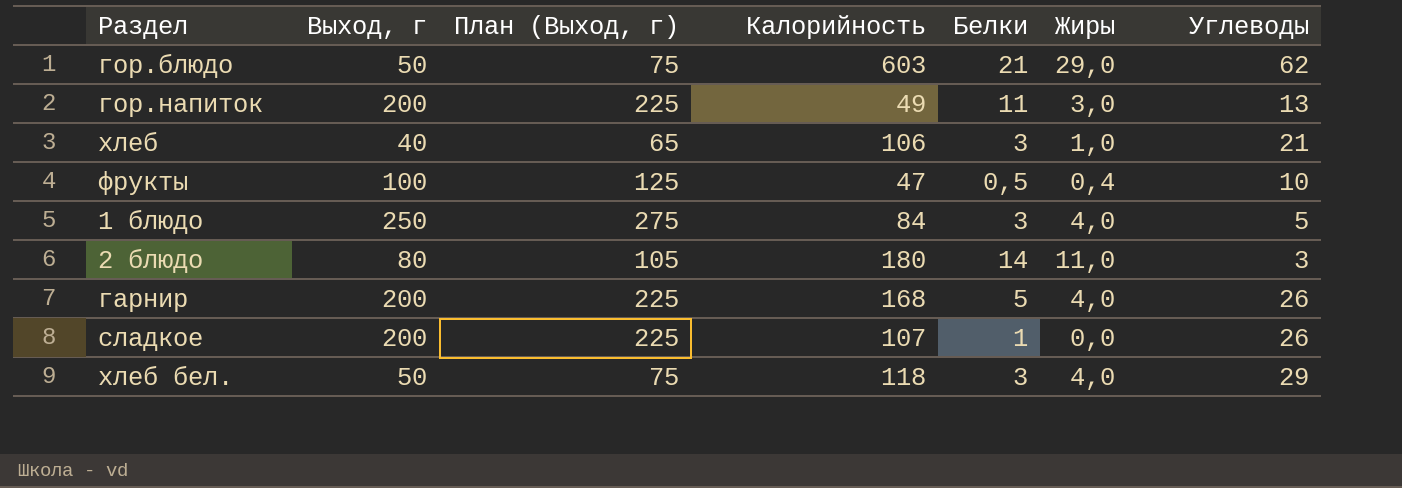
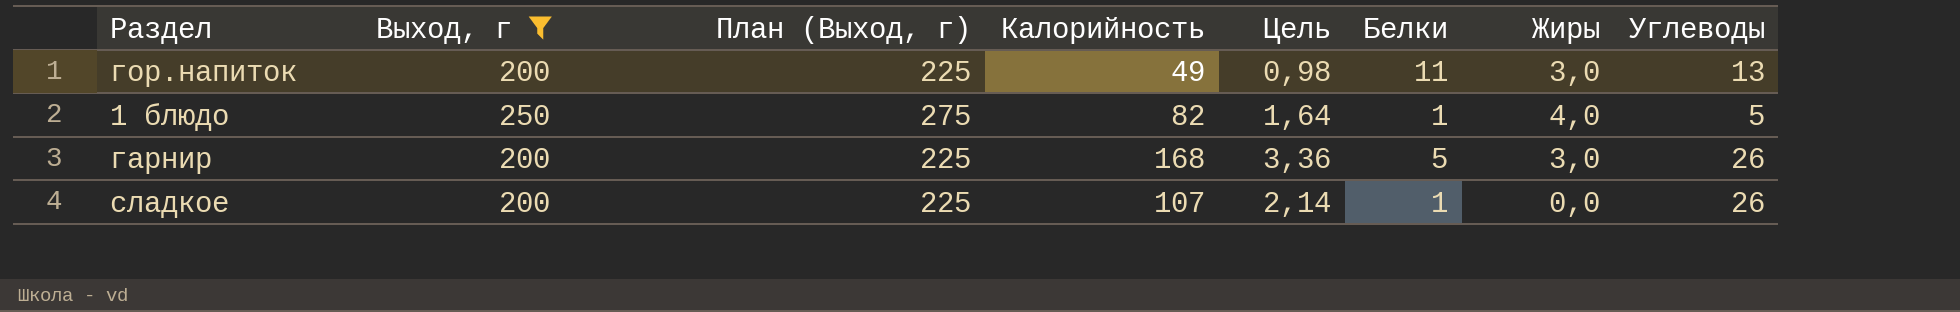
filter: none -> Выход, г >= 200
column Цель | formula: none -> [Калорийность] * 0,02
1 блюдо | Калорийность: 84 -> 82
1 блюдо | Белки: 3 -> 1
гарнир | Жиры: 4,0 -> 3,0

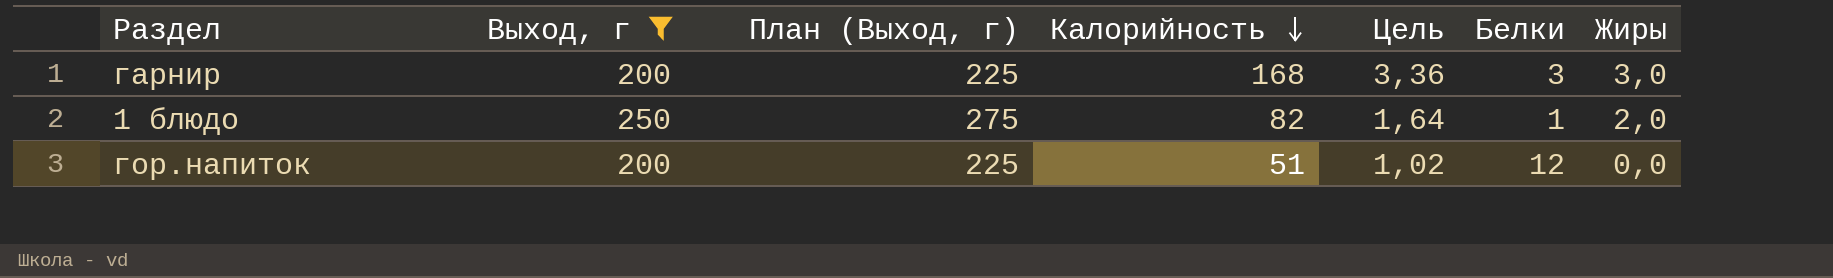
row order: none -> Калорийность descending
column Углеводы | position: 8 -> none
row сладкое: 200 | 225 | 107 | 2,14 | 1 | 0,0 | 26 -> none
гарнир | Белки: 5 -> 3
1 блюдо | Жиры: 4,0 -> 2,0
гор.напиток | Калорийность: 49 -> 51
гор.напиток | Цель: 0,98 -> 1,02
гор.напиток | Белки: 11 -> 12
гор.напиток | Жиры: 3,0 -> 0,0

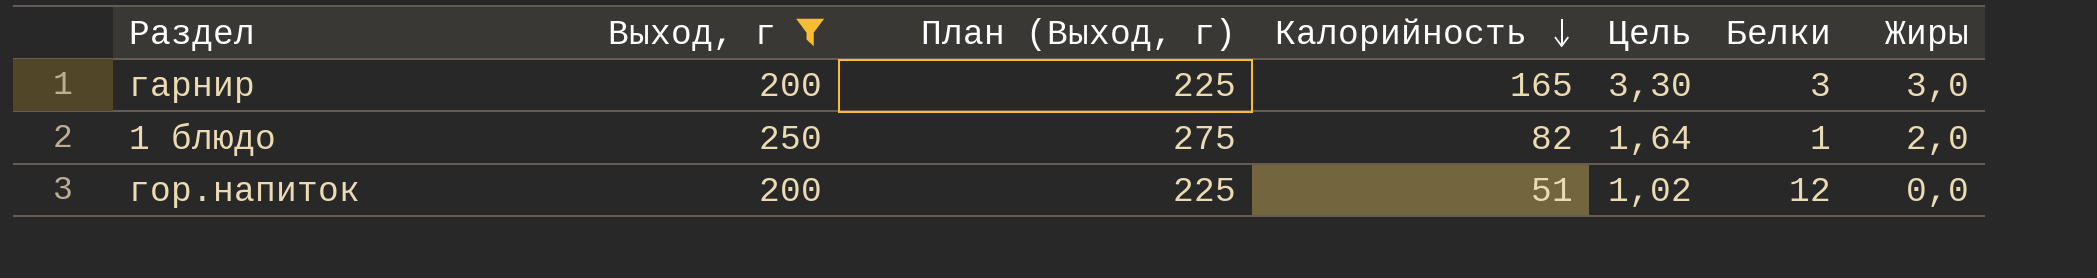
гарнир | Калорийность: 168 -> 165
гарнир | Цель: 3,36 -> 3,30

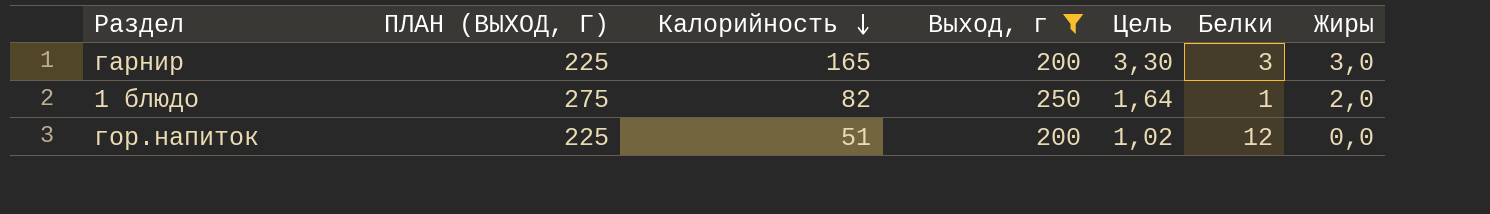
column name: План (Выход, г) -> ПЛАН (ВЫХОД, Г)
column Выход, г | position: 2 -> 4

